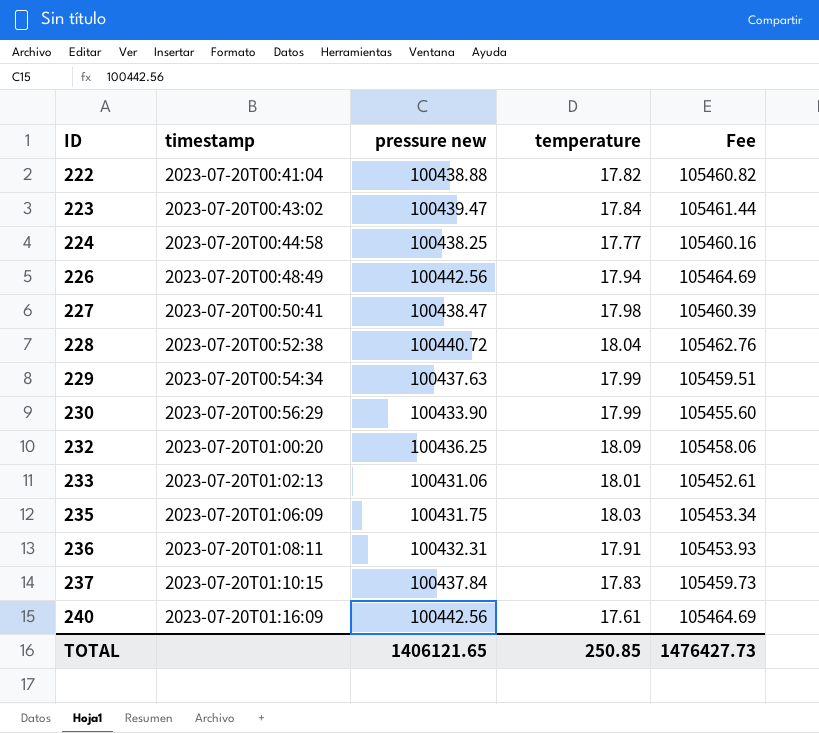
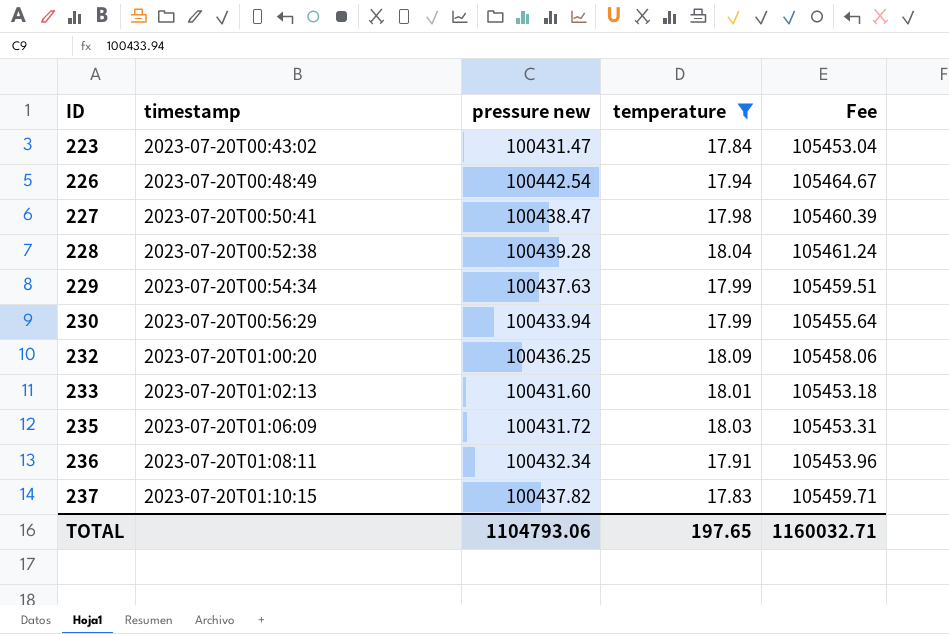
filter: none -> temperature >= 17.83
223 | pressure new: 100439.47 -> 100431.47
223 | Fee: 105461.44 -> 105453.04
226 | pressure new: 100442.56 -> 100442.54
226 | Fee: 105464.69 -> 105464.67
228 | pressure new: 100440.72 -> 100439.28
228 | Fee: 105462.76 -> 105461.24
230 | pressure new: 100433.90 -> 100433.94
230 | Fee: 105455.60 -> 105455.64
233 | pressure new: 100431.06 -> 100431.60
233 | Fee: 105452.61 -> 105453.18
235 | pressure new: 100431.75 -> 100431.72
235 | Fee: 105453.34 -> 105453.31
236 | pressure new: 100432.31 -> 100432.34
236 | Fee: 105453.93 -> 105453.96
237 | pressure new: 100437.84 -> 100437.82
237 | Fee: 105459.73 -> 105459.71
TOTAL | pressure new: 1406121.65 -> 1104793.06
TOTAL | temperature: 250.85 -> 197.65
TOTAL | Fee: 1476427.73 -> 1160032.71

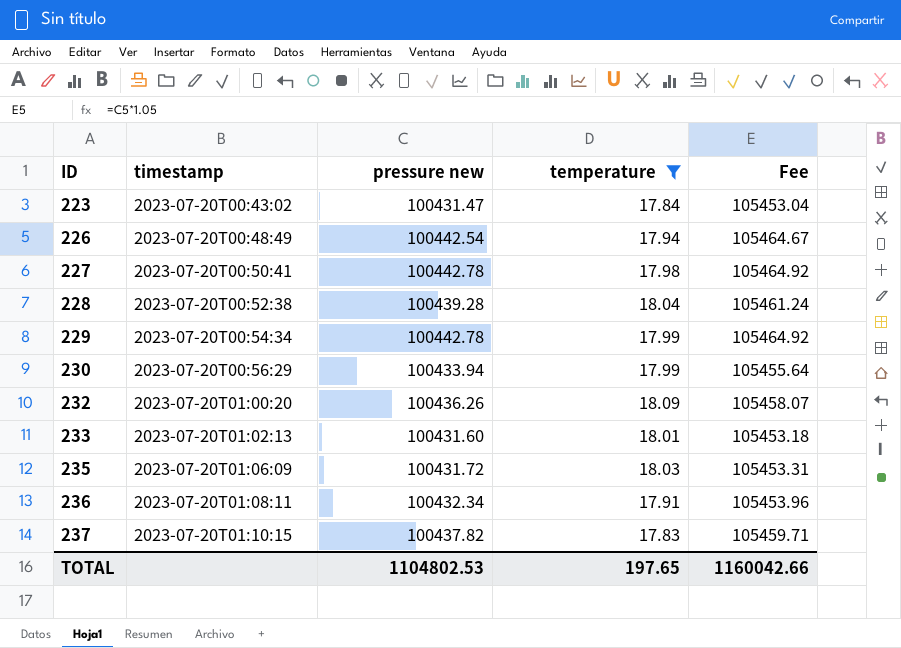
227 | pressure new: 100438.47 -> 100442.78
227 | Fee: 105460.39 -> 105464.92
229 | pressure new: 100437.63 -> 100442.78
229 | Fee: 105459.51 -> 105464.92
232 | pressure new: 100436.25 -> 100436.26
232 | Fee: 105458.06 -> 105458.07
TOTAL | pressure new: 1104793.06 -> 1104802.53
TOTAL | Fee: 1160032.71 -> 1160042.66

